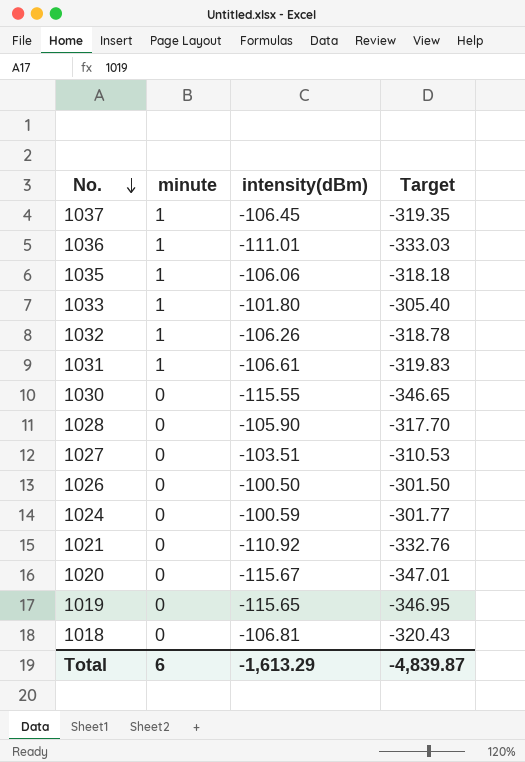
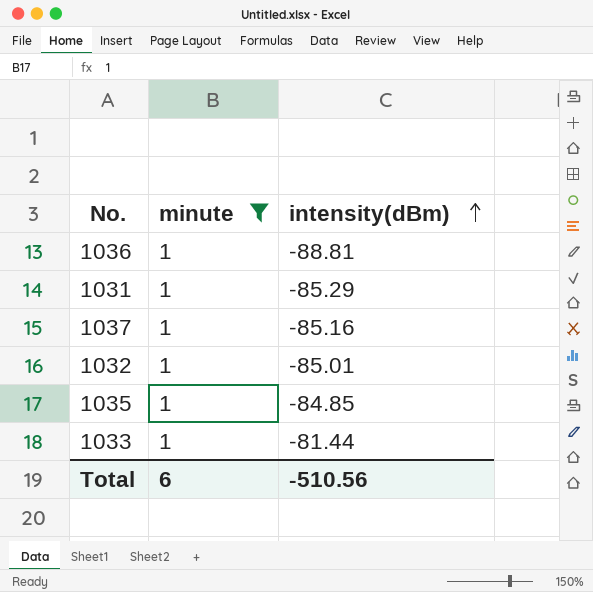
filter: none -> minute = 1
row order: No. descending -> intensity(dBm) ascending
column Target | formula: [intensity(dBm)] * 3 -> none
1036 | intensity(dBm): -111.01 -> -88.81
1031 | intensity(dBm): -106.61 -> -85.29
1037 | intensity(dBm): -106.45 -> -85.16
1032 | intensity(dBm): -106.26 -> -85.01
1035 | intensity(dBm): -106.06 -> -84.85
1033 | intensity(dBm): -101.80 -> -81.44
Total | intensity(dBm): -1,613.29 -> -510.56

